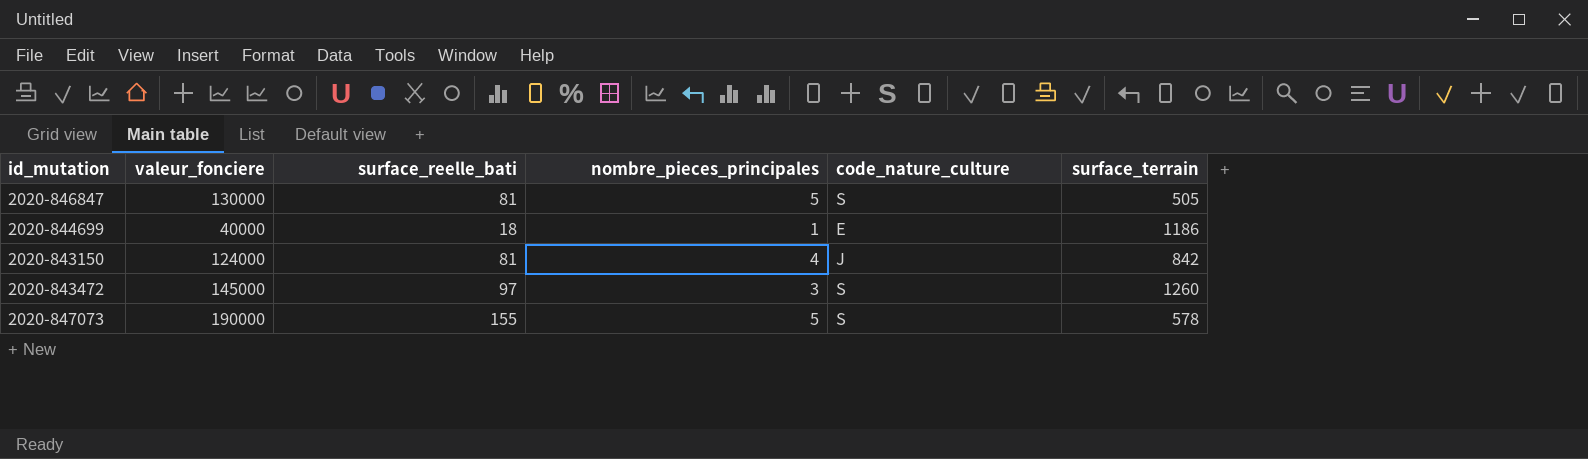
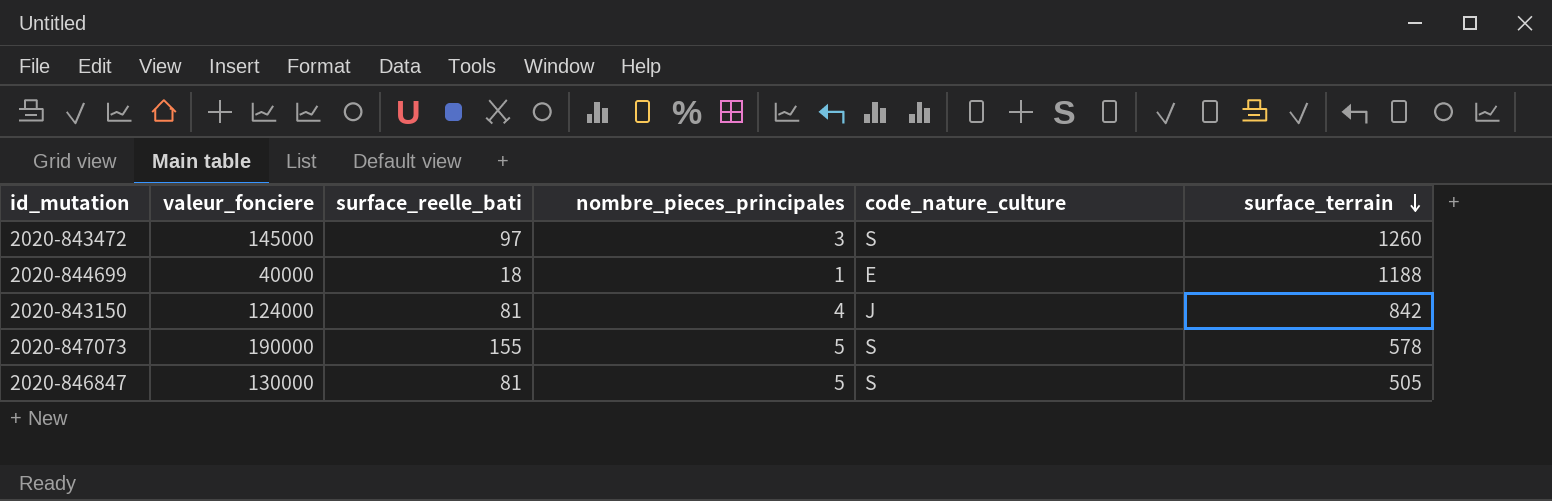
row order: none -> surface_terrain descending
2020-844699 | surface_terrain: 1186 -> 1188

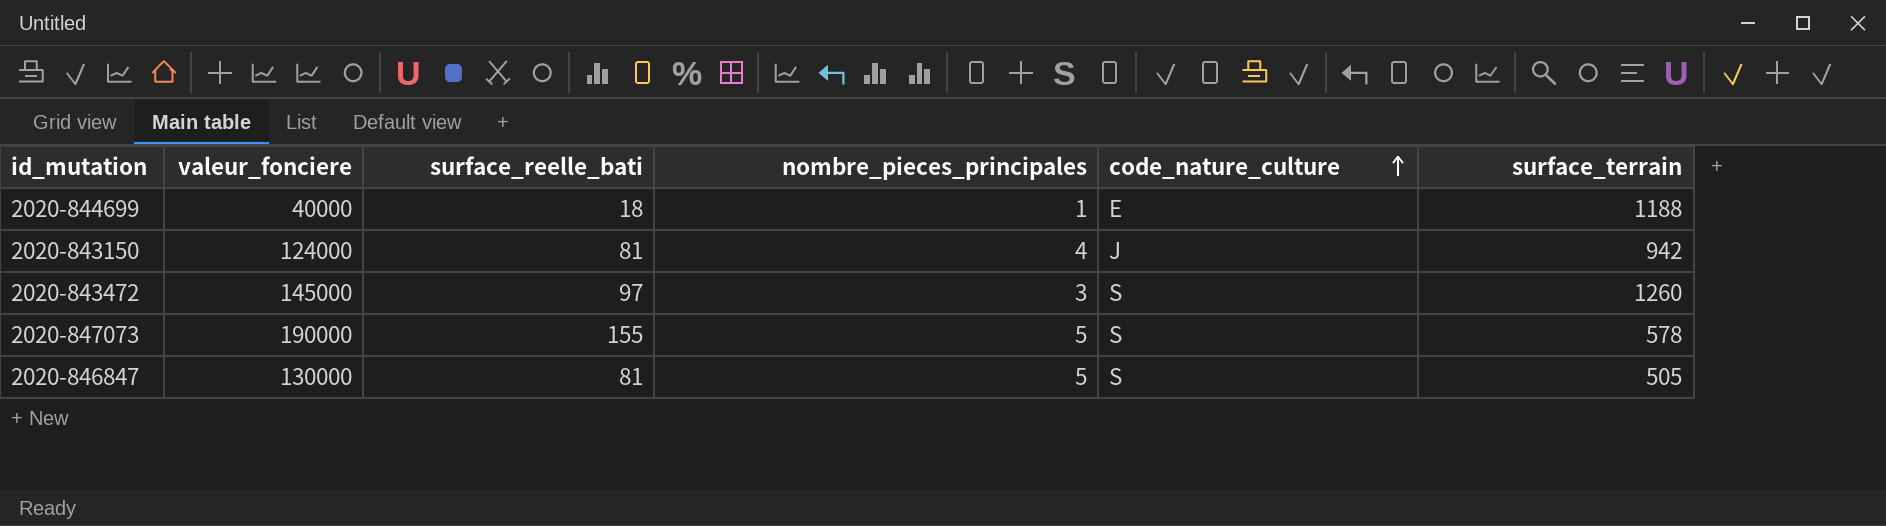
row order: surface_terrain descending -> code_nature_culture ascending
2020-843150 | surface_terrain: 842 -> 942

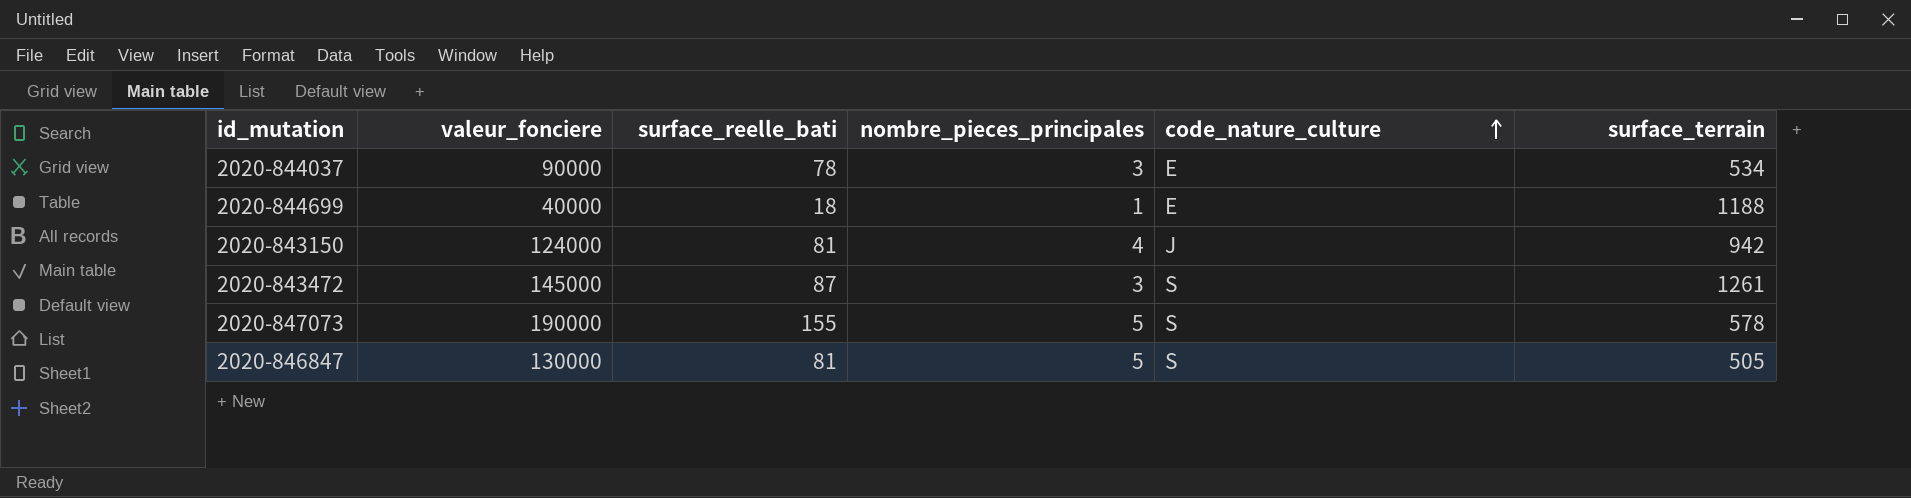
row 2020-844037: none -> 90000 | 78 | 3 | E | 534
2020-843472 | surface_reelle_bati: 97 -> 87
2020-843472 | surface_terrain: 1260 -> 1261

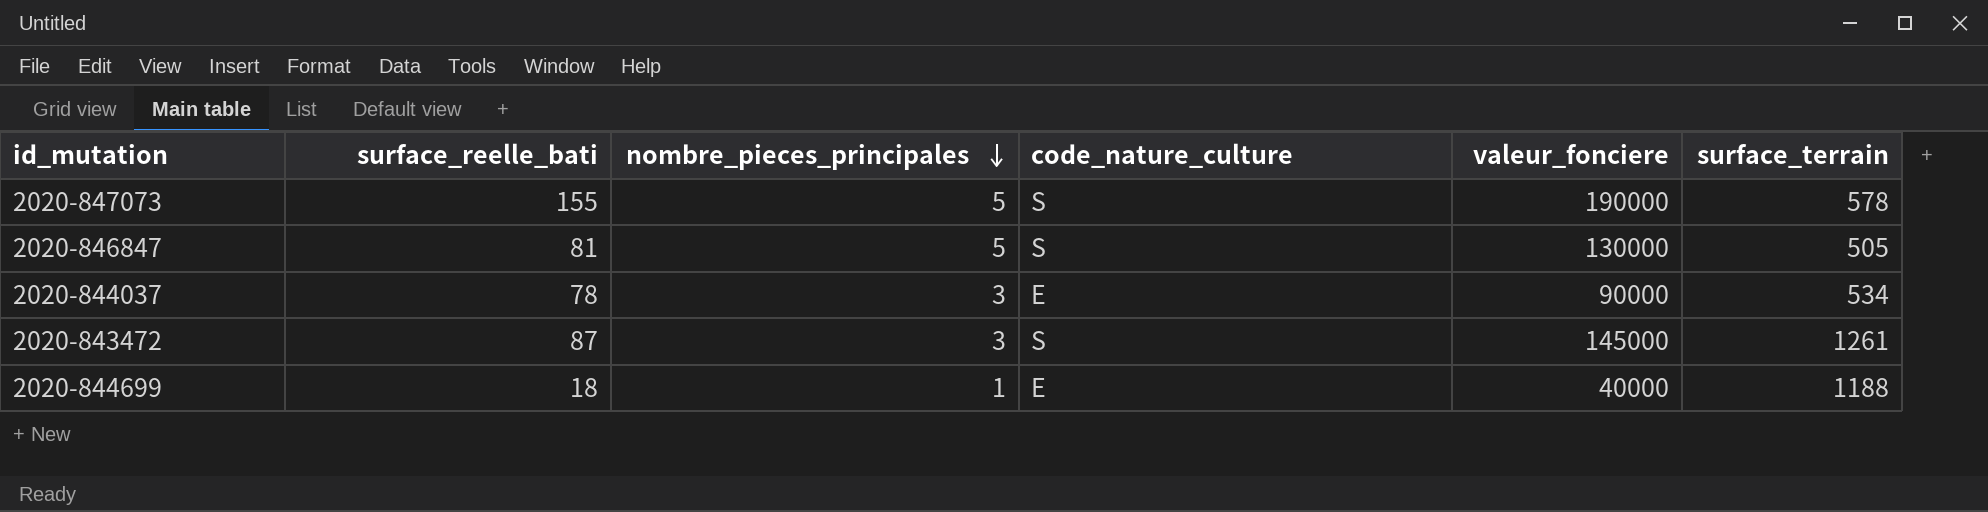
row order: code_nature_culture ascending -> nombre_pieces_principales descending
column valeur_fonciere | position: 2 -> 5
row 2020-843150: 124000 | 81 | 4 | J | 942 -> none

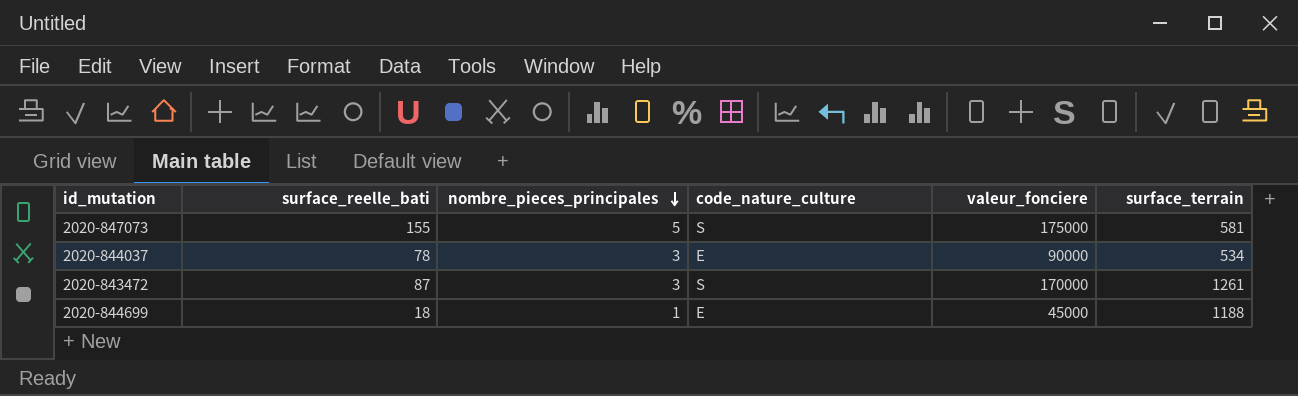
row 2020-846847: 81 | 5 | S | 130000 | 505 -> none
2020-847073 | valeur_fonciere: 190000 -> 175000
2020-847073 | surface_terrain: 578 -> 581
2020-843472 | valeur_fonciere: 145000 -> 170000
2020-844699 | valeur_fonciere: 40000 -> 45000

